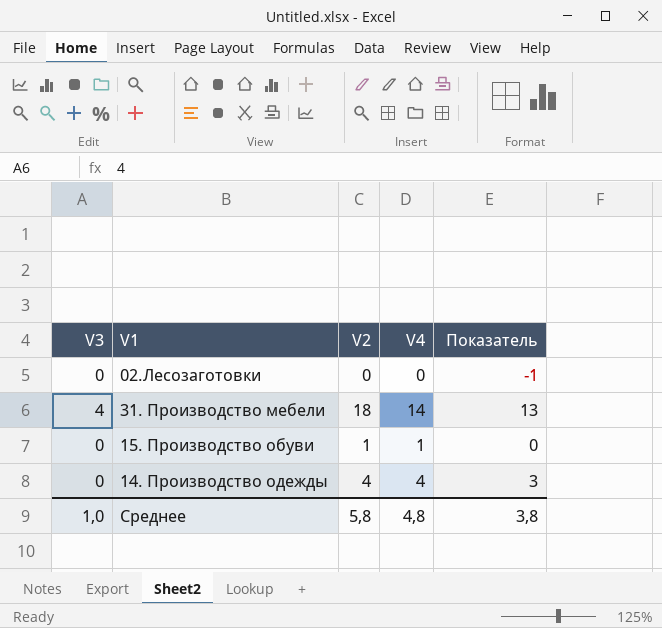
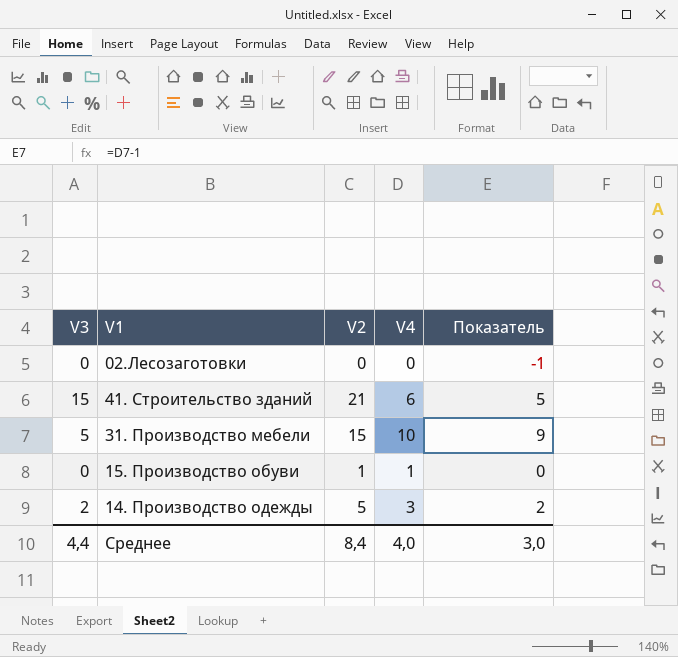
row 41. Строительство зданий: none -> 15 | 21 | 6 | 5
31. Производство мебели | V3: 4 -> 5
31. Производство мебели | V2: 18 -> 15
31. Производство мебели | V4: 14 -> 10
31. Производство мебели | Показатель: 13 -> 9
14. Производство одежды | V3: 0 -> 2
14. Производство одежды | V2: 4 -> 5
14. Производство одежды | V4: 4 -> 3
14. Производство одежды | Показатель: 3 -> 2
Среднее | V3: 1,0 -> 4,4
Среднее | V2: 5,8 -> 8,4
Среднее | V4: 4,8 -> 4,0
Среднее | Показатель: 3,8 -> 3,0

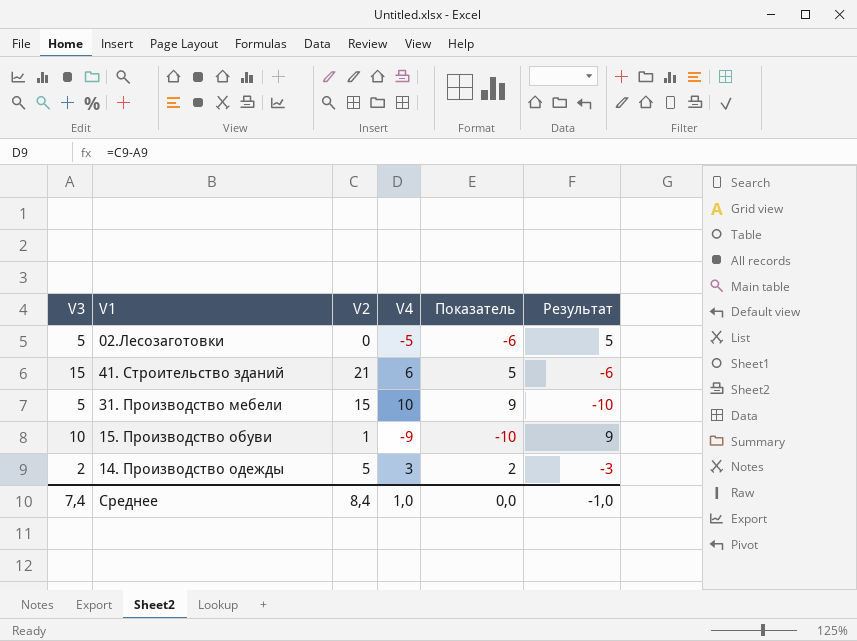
column Результат | formula: none -> [V3] - [V2]
02.Лесозаготовки | V3: 0 -> 5
02.Лесозаготовки | V4: 0 -> -5
02.Лесозаготовки | Показатель: -1 -> -6
15. Производство обуви | V3: 0 -> 10
15. Производство обуви | V4: 1 -> -9
15. Производство обуви | Показатель: 0 -> -10
Среднее | V3: 4,4 -> 7,4
Среднее | V4: 4,0 -> 1,0
Среднее | Показатель: 3,0 -> 0,0

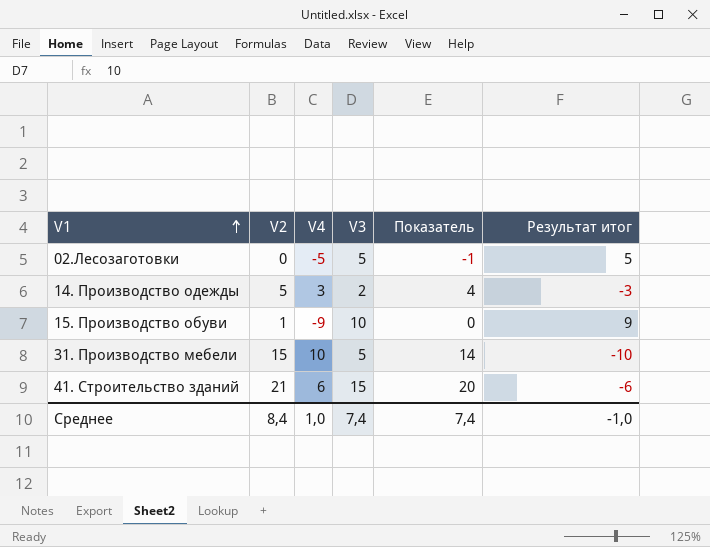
row order: none -> V1 ascending
column V3 | position: 1 -> 4
column Показатель | formula: [V4] - 1 -> [V2] - 1
column name: Результат -> Результат итог
Среднее | Показатель: 0,0 -> 7,4

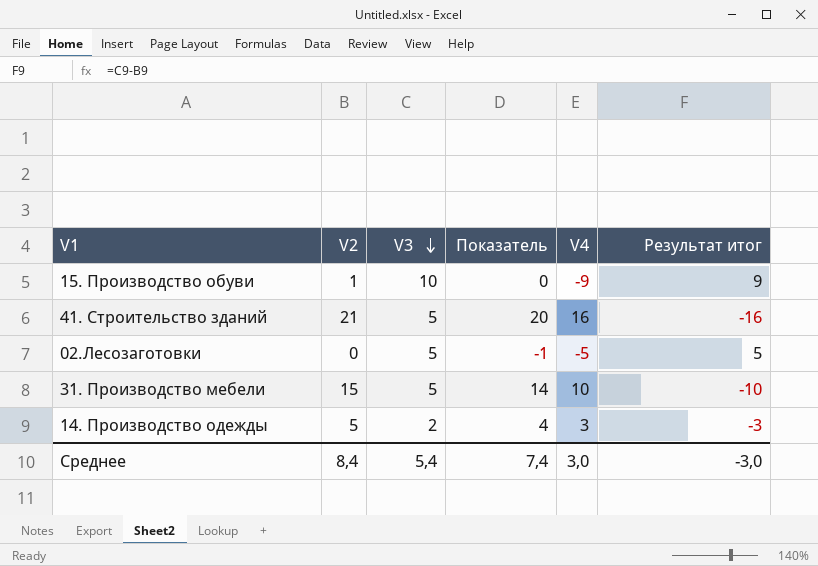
row order: V1 ascending -> V3 descending
column V4 | position: 3 -> 5
41. Строительство зданий | V3: 15 -> 5
41. Строительство зданий | V4: 6 -> 16
41. Строительство зданий | Результат итог: -6 -> -16
Среднее | V3: 7,4 -> 5,4
Среднее | V4: 1,0 -> 3,0
Среднее | Результат итог: -1,0 -> -3,0

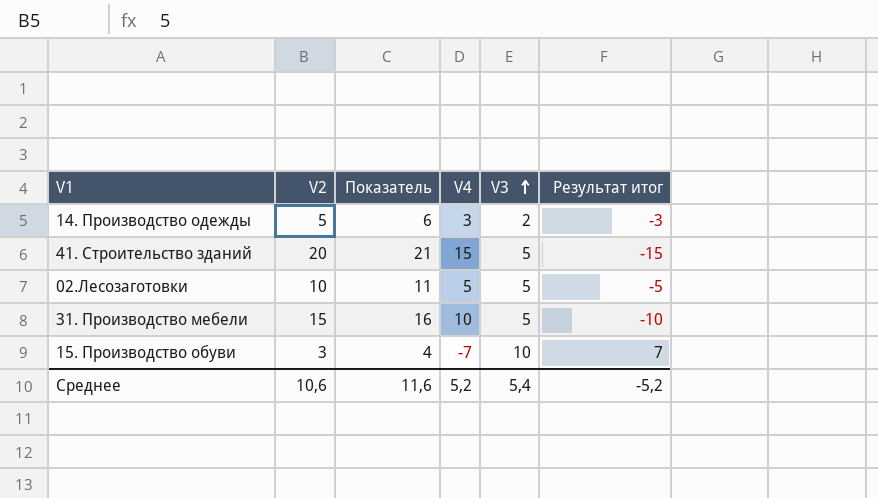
row order: V3 descending -> V3 ascending
column Показатель | formula: [V2] - 1 -> [V2] + 1
column V3 | position: 3 -> 5
41. Строительство зданий | V2: 21 -> 20
41. Строительство зданий | V4: 16 -> 15
41. Строительство зданий | Результат итог: -16 -> -15
02.Лесозаготовки | V2: 0 -> 10
02.Лесозаготовки | V4: -5 -> 5
02.Лесозаготовки | Результат итог: 5 -> -5
15. Производство обуви | V2: 1 -> 3
15. Производство обуви | V4: -9 -> -7
15. Производство обуви | Результат итог: 9 -> 7
Среднее | V2: 8,4 -> 10,6
Среднее | Показатель: 7,4 -> 11,6
Среднее | V4: 3,0 -> 5,2
Среднее | Результат итог: -3,0 -> -5,2

